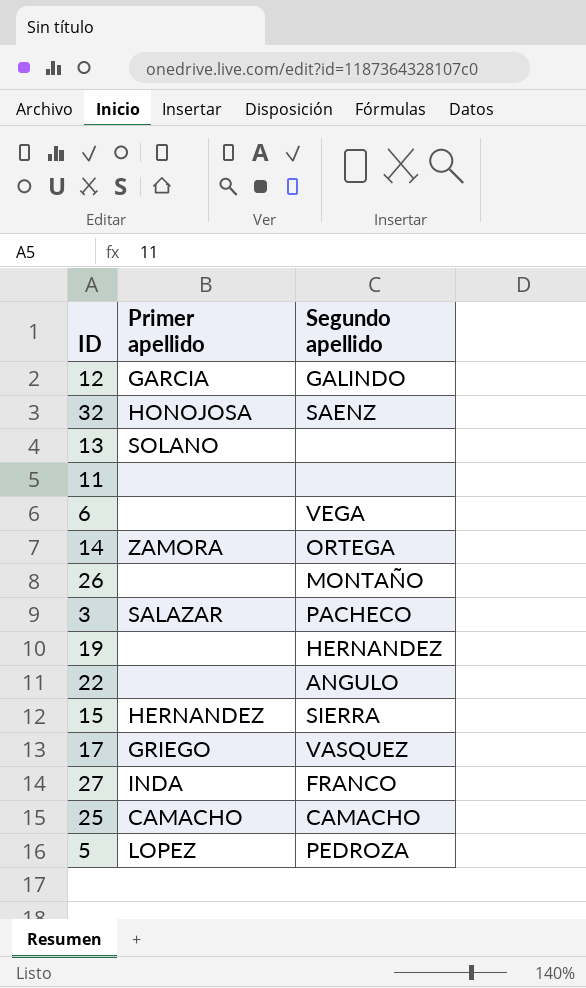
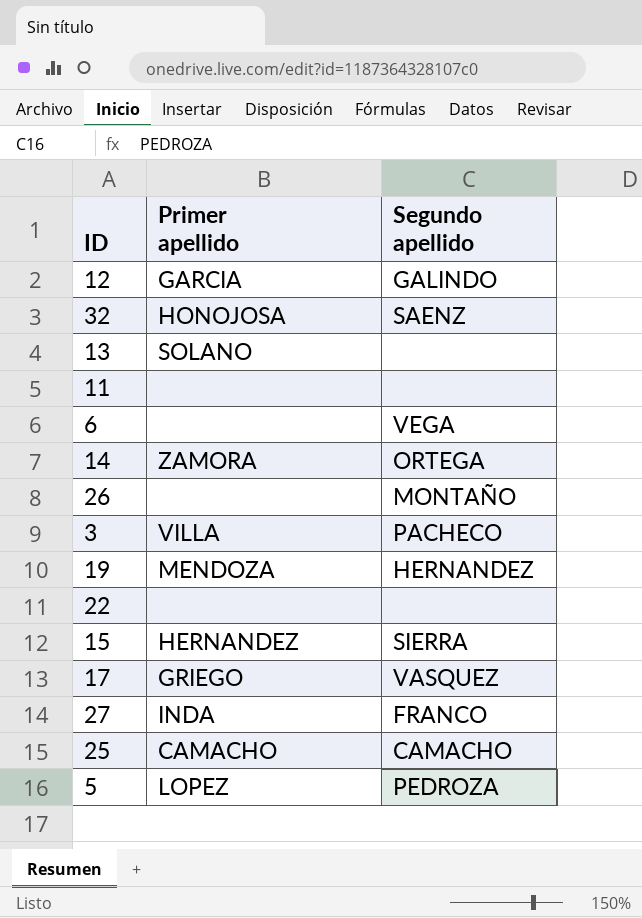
3 | Primer apellido: SALAZAR -> VILLA
19 | Primer apellido: none -> MENDOZA
22 | Segundo apellido: ANGULO -> none

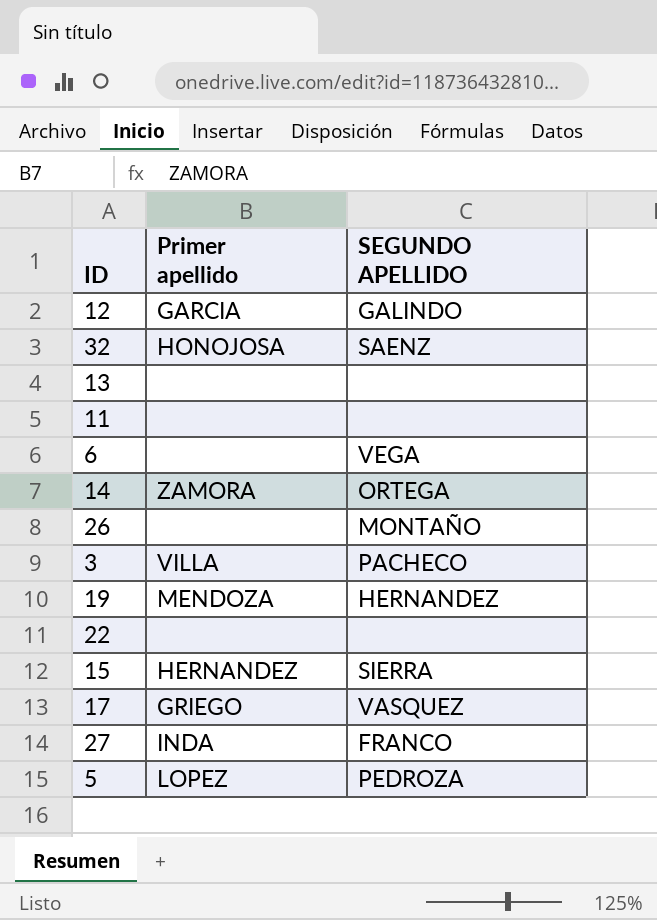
column name: Segundo apellido -> SEGUNDO APELLIDO
row 25: CAMACHO | CAMACHO -> none
13 | Primer apellido: SOLANO -> none

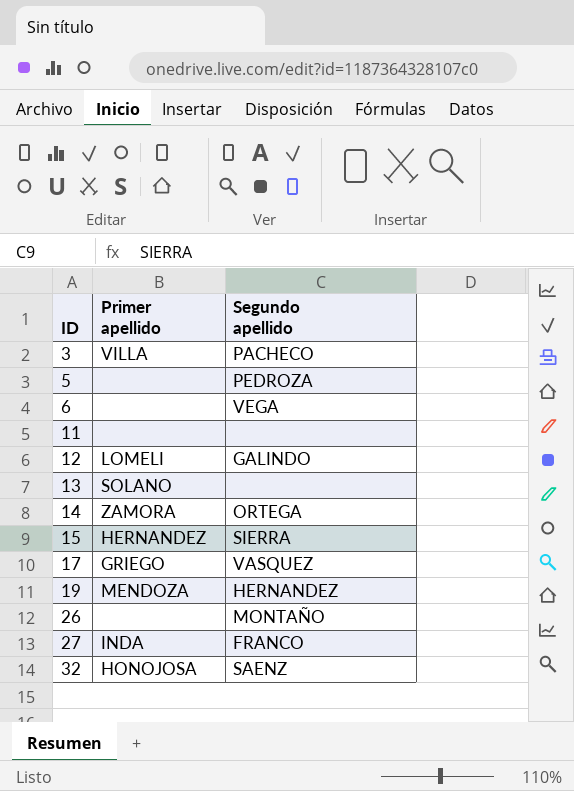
row order: none -> ID ascending
column name: SEGUNDO APELLIDO -> Segundo apellido
row 22: none | none -> none
5 | Primer apellido: LOPEZ -> none
12 | Primer apellido: GARCIA -> LOMELI
13 | Primer apellido: none -> SOLANO

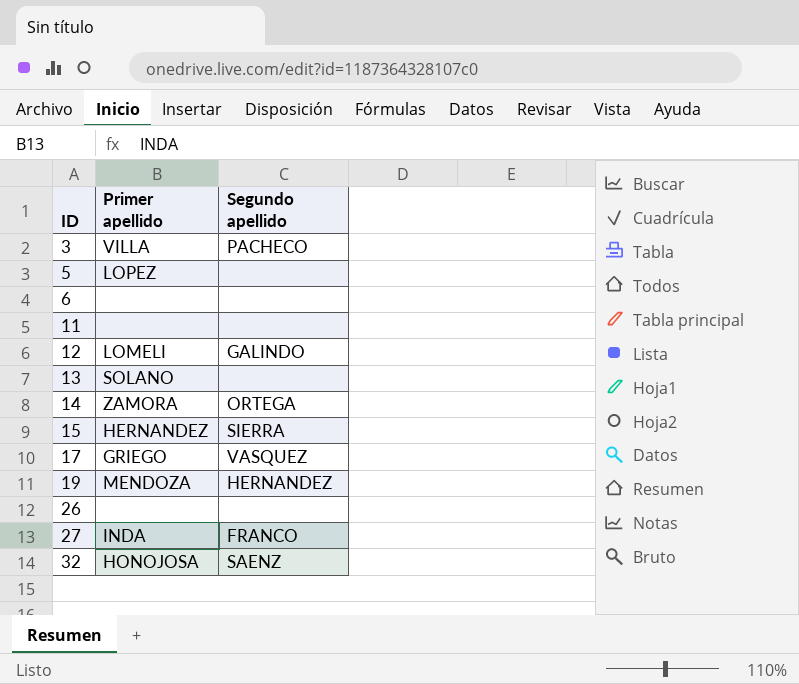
5 | Primer apellido: none -> LOPEZ
5 | Segundo apellido: PEDROZA -> none
6 | Segundo apellido: VEGA -> none
26 | Segundo apellido: MONTAÑO -> none

